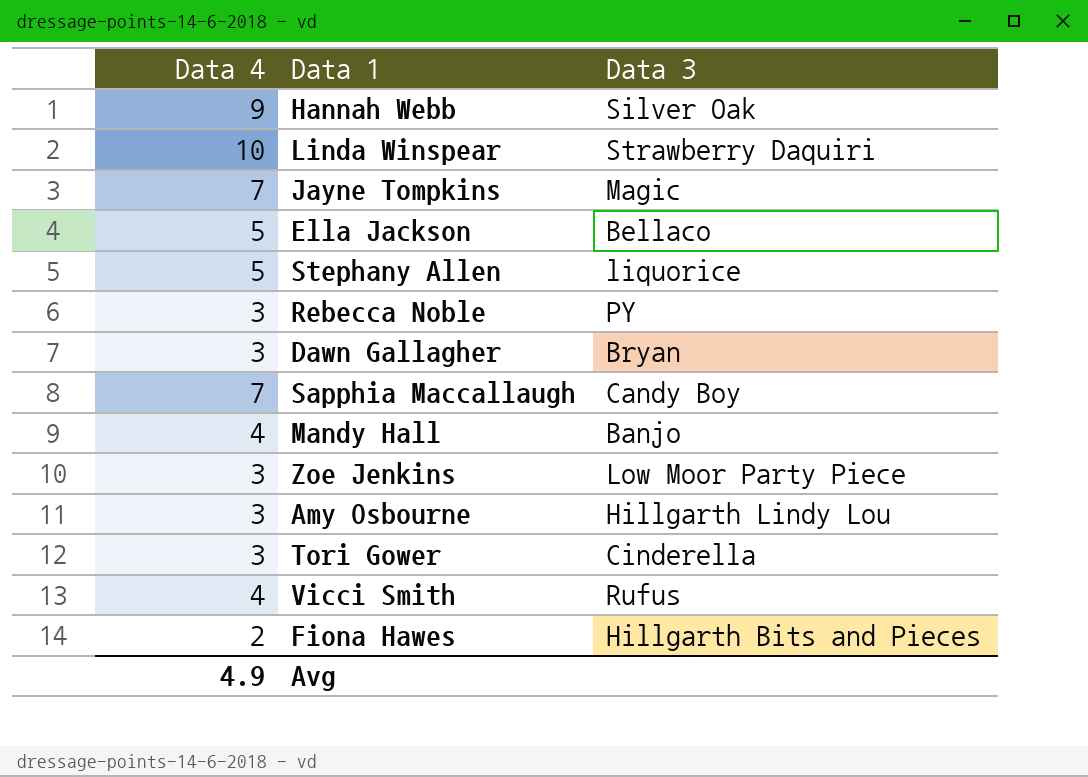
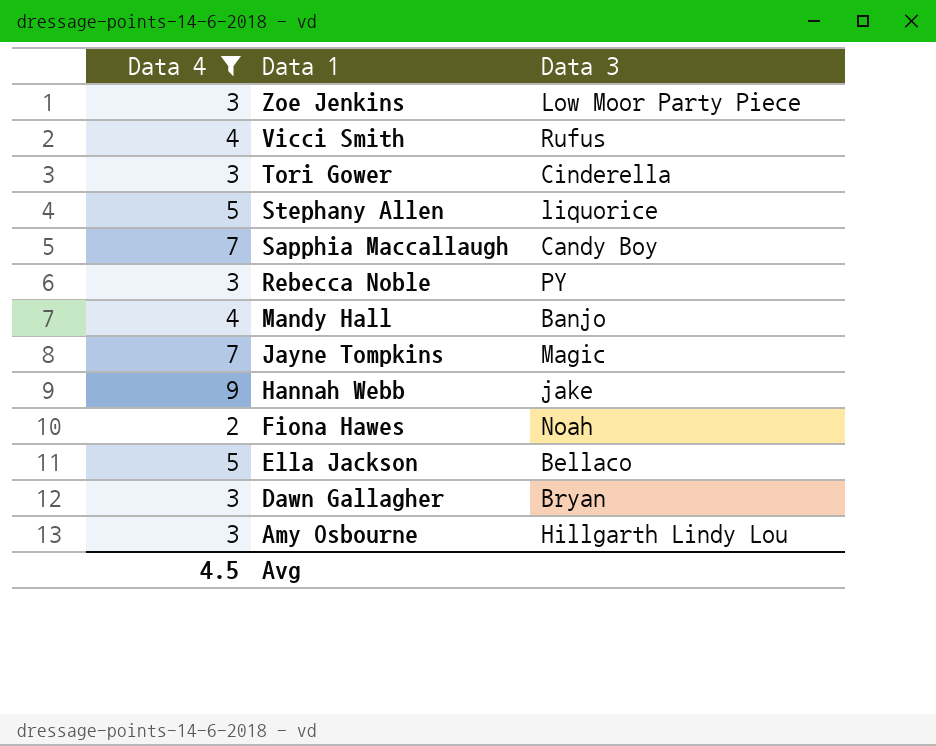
filter: none -> Data 4 != 10
row order: none -> Data 1 descending
Hannah Webb | Data 3: Silver Oak -> jake
Fiona Hawes | Data 3: Hillgarth Bits and Pieces -> Noah
Avg | Data 4: 4.9 -> 4.5

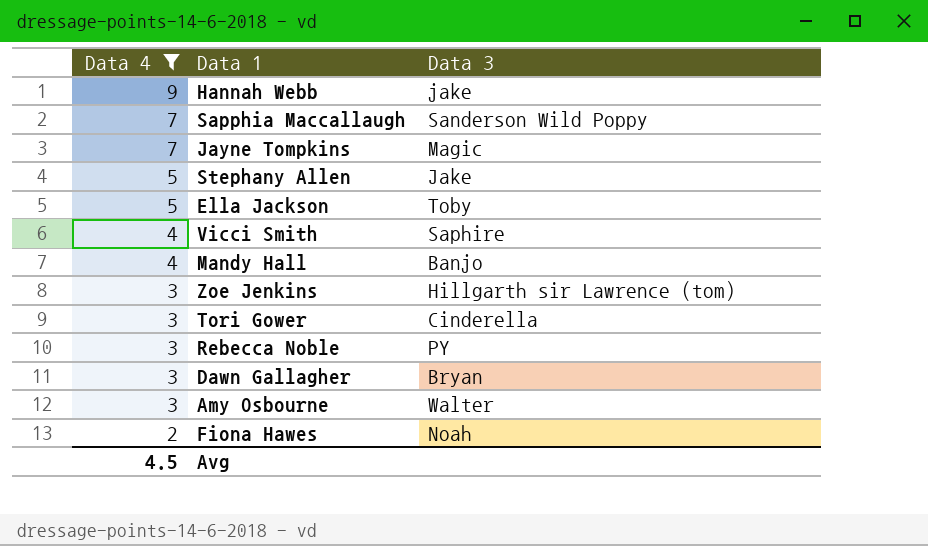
row order: Data 1 descending -> Data 4 descending
Sapphia Maccallaugh | Data 3: Candy Boy -> Sanderson Wild Poppy
Stephany Allen | Data 3: liquorice -> Jake
Ella Jackson | Data 3: Bellaco -> Toby
Vicci Smith | Data 3: Rufus -> Saphire
Zoe Jenkins | Data 3: Low Moor Party Piece -> Hillgarth sir Lawrence (tom)
Amy Osbourne | Data 3: Hillgarth Lindy Lou -> Walter

